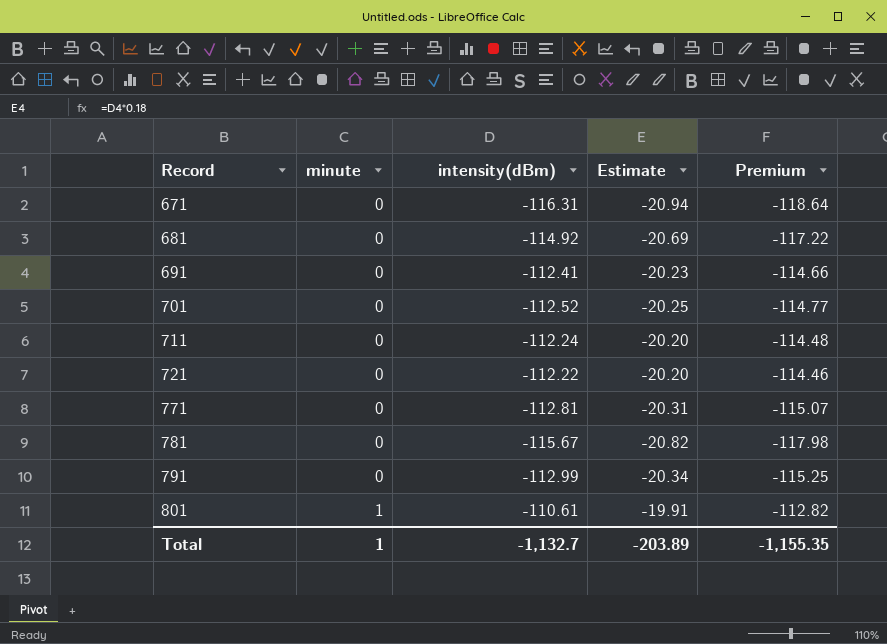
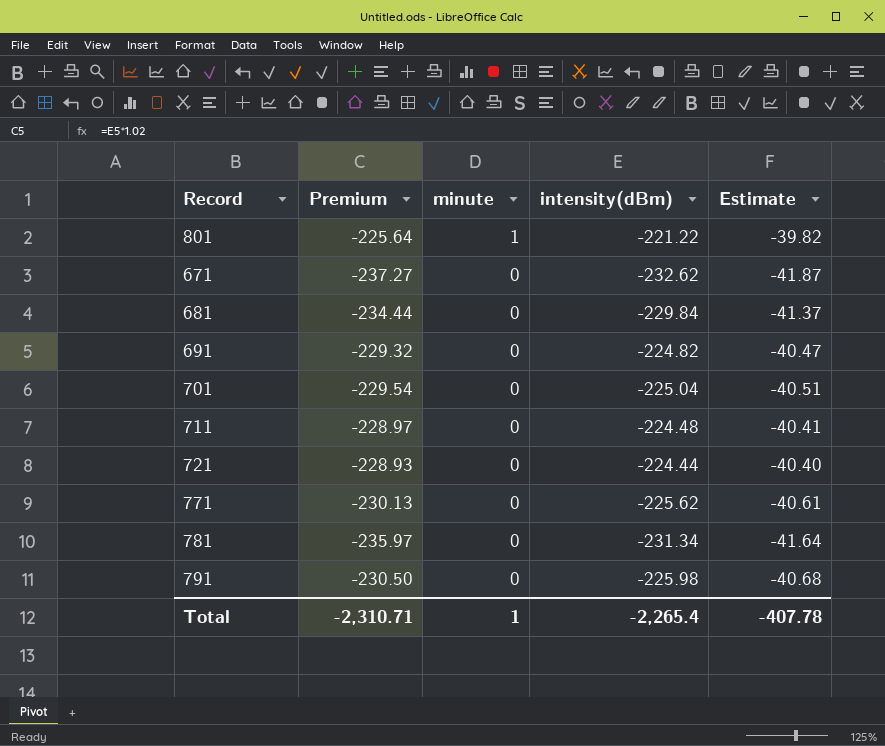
row order: Record ascending -> minute descending
column Premium | position: 5 -> 2
801 | Premium: -112.82 -> -225.64
801 | intensity(dBm): -110.61 -> -221.22
801 | Estimate: -19.91 -> -39.82
671 | Premium: -118.64 -> -237.27
671 | intensity(dBm): -116.31 -> -232.62
671 | Estimate: -20.94 -> -41.87
681 | Premium: -117.22 -> -234.44
681 | intensity(dBm): -114.92 -> -229.84
681 | Estimate: -20.69 -> -41.37
691 | Premium: -114.66 -> -229.32
691 | intensity(dBm): -112.41 -> -224.82
691 | Estimate: -20.23 -> -40.47
701 | Premium: -114.77 -> -229.54
701 | intensity(dBm): -112.52 -> -225.04
701 | Estimate: -20.25 -> -40.51
711 | Premium: -114.48 -> -228.97
711 | intensity(dBm): -112.24 -> -224.48
711 | Estimate: -20.20 -> -40.41
721 | Premium: -114.46 -> -228.93
721 | intensity(dBm): -112.22 -> -224.44
721 | Estimate: -20.20 -> -40.40
771 | Premium: -115.07 -> -230.13
771 | intensity(dBm): -112.81 -> -225.62
771 | Estimate: -20.31 -> -40.61
781 | Premium: -117.98 -> -235.97
781 | intensity(dBm): -115.67 -> -231.34
781 | Estimate: -20.82 -> -41.64
791 | Premium: -115.25 -> -230.50
791 | intensity(dBm): -112.99 -> -225.98
791 | Estimate: -20.34 -> -40.68
Total | Premium: -1,155.35 -> -2,310.71
Total | intensity(dBm): -1,132.7 -> -2,265.4
Total | Estimate: -203.89 -> -407.78

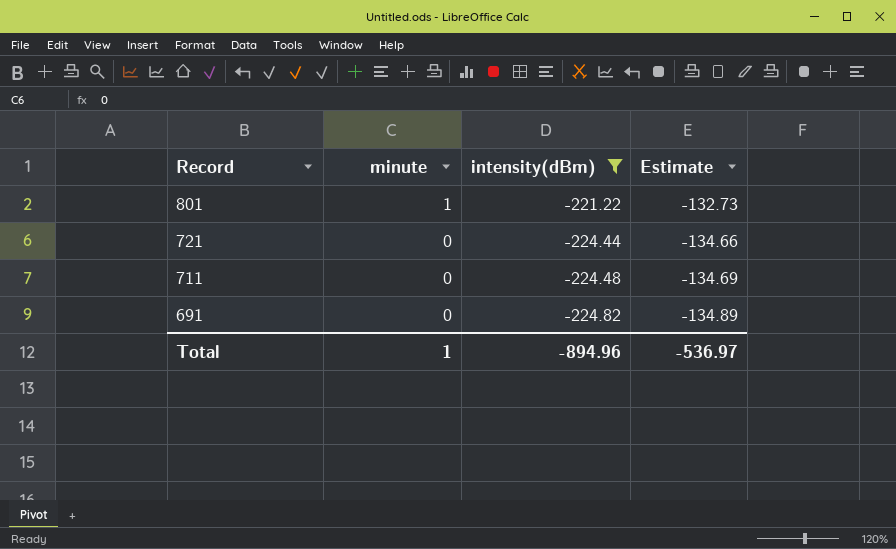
filter: none -> intensity(dBm) >= -224.82
row order: minute descending -> Record descending
column Premium | formula: [intensity(dBm)] * 1.02 -> none
column Estimate | formula: [intensity(dBm)] * 0.18 -> [intensity(dBm)] * 0.6
Total | intensity(dBm): -2,265.4 -> -894.96
Total | Estimate: -407.78 -> -536.97

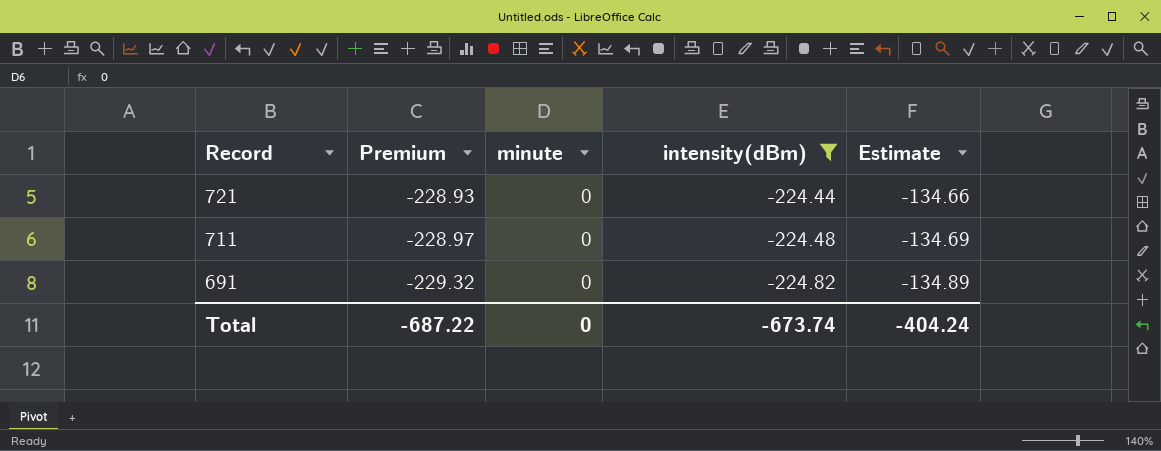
column Premium | formula: none -> [intensity(dBm)] * 1.02
row 801: 1 | -221.22 | -132.73 -> none
Total | minute: 1 -> 0
Total | intensity(dBm): -894.96 -> -673.74
Total | Estimate: -536.97 -> -404.24

